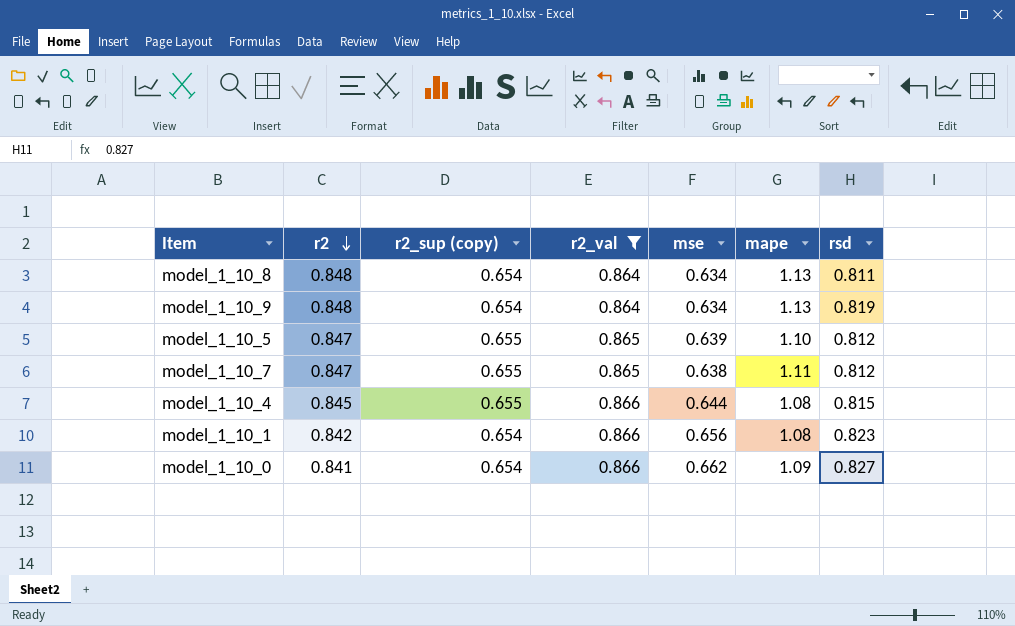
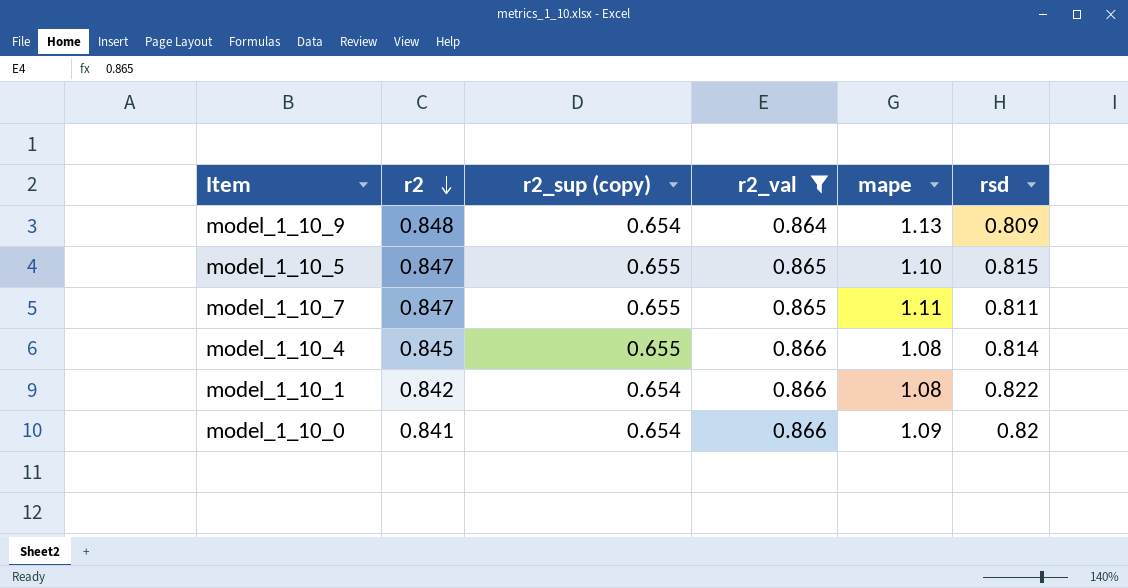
column mse | position: 5 -> none
row model_1_10_8: 0.848 | 0.654 | 0.864 | 0.634 | 1.13 | 0.811 -> none
model_1_10_9 | rsd: 0.819 -> 0.809
model_1_10_5 | rsd: 0.812 -> 0.815
model_1_10_7 | rsd: 0.812 -> 0.811
model_1_10_4 | rsd: 0.815 -> 0.814
model_1_10_1 | rsd: 0.823 -> 0.822
model_1_10_0 | rsd: 0.827 -> 0.82

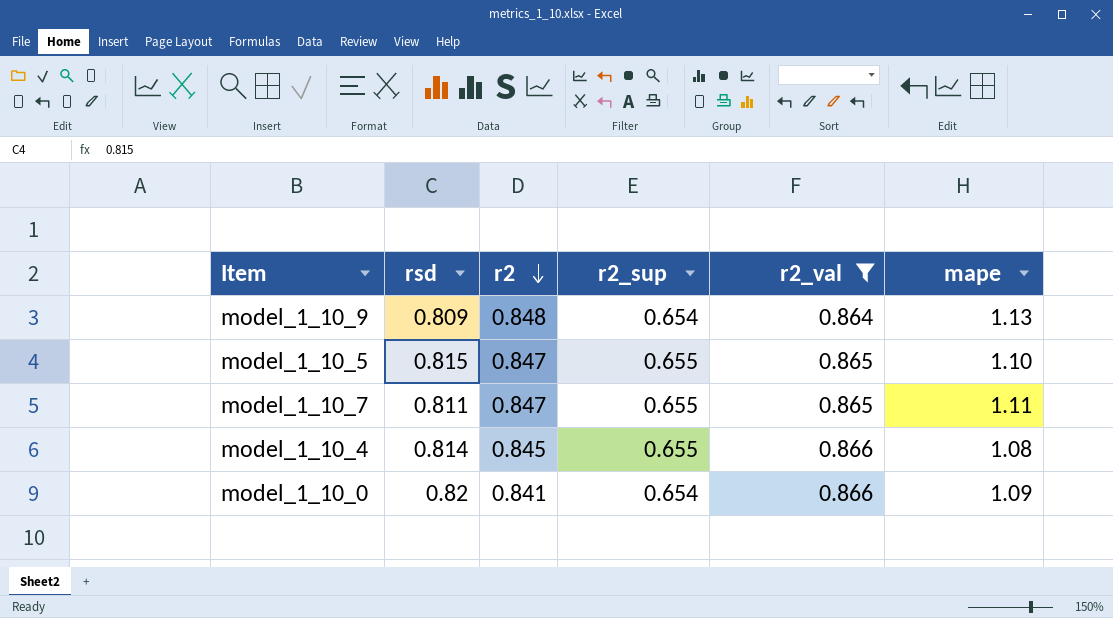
column rsd | position: 6 -> 2
column name: r2_sup (copy) -> r2_sup
row model_1_10_1: 0.842 | 0.654 | 0.866 | 1.08 | 0.822 -> none

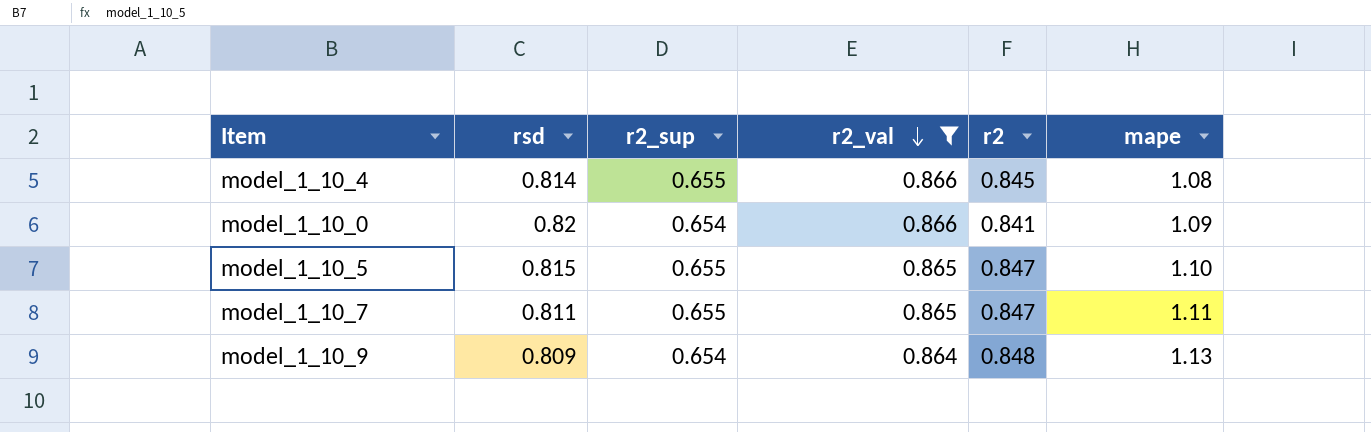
row order: r2 descending -> r2_val descending
column r2 | position: 3 -> 5

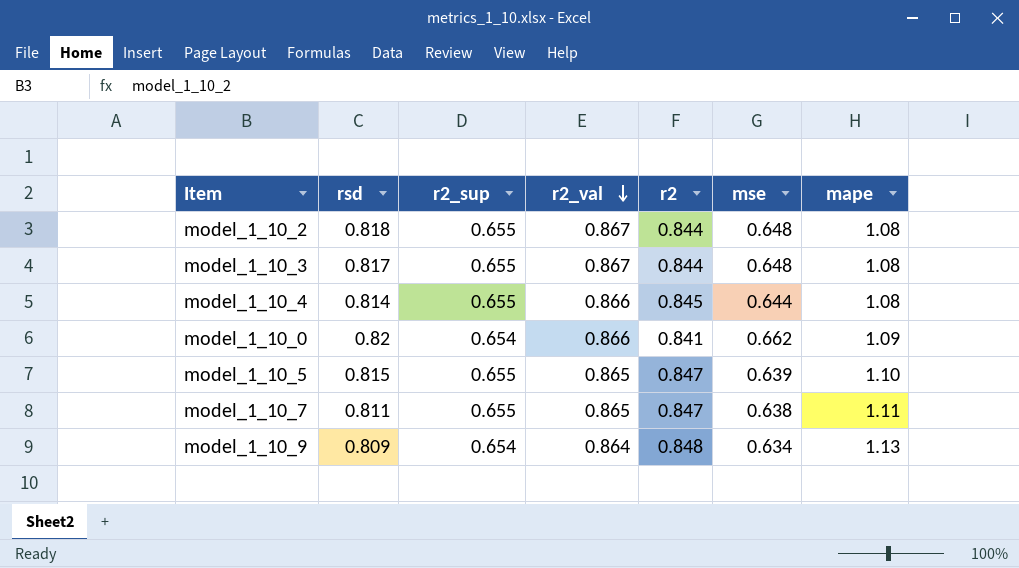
filter: r2_val != 0.867 -> none
column mse | position: none -> 6

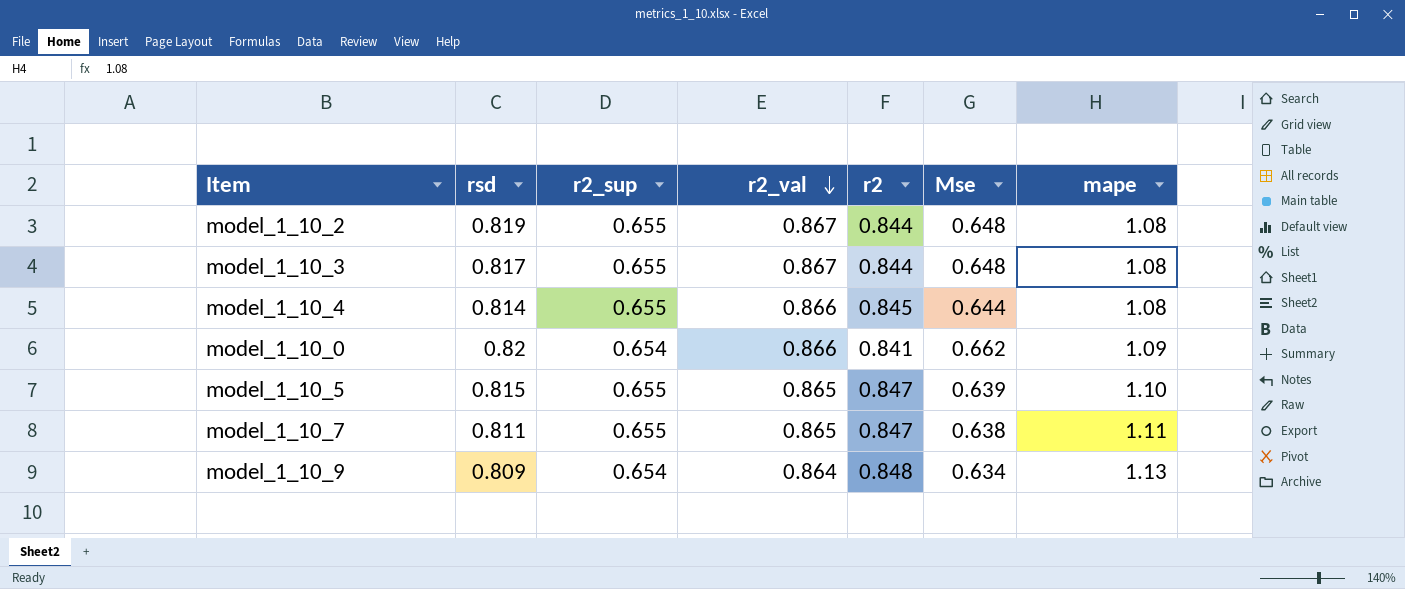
column name: mse -> Mse
model_1_10_2 | rsd: 0.818 -> 0.819

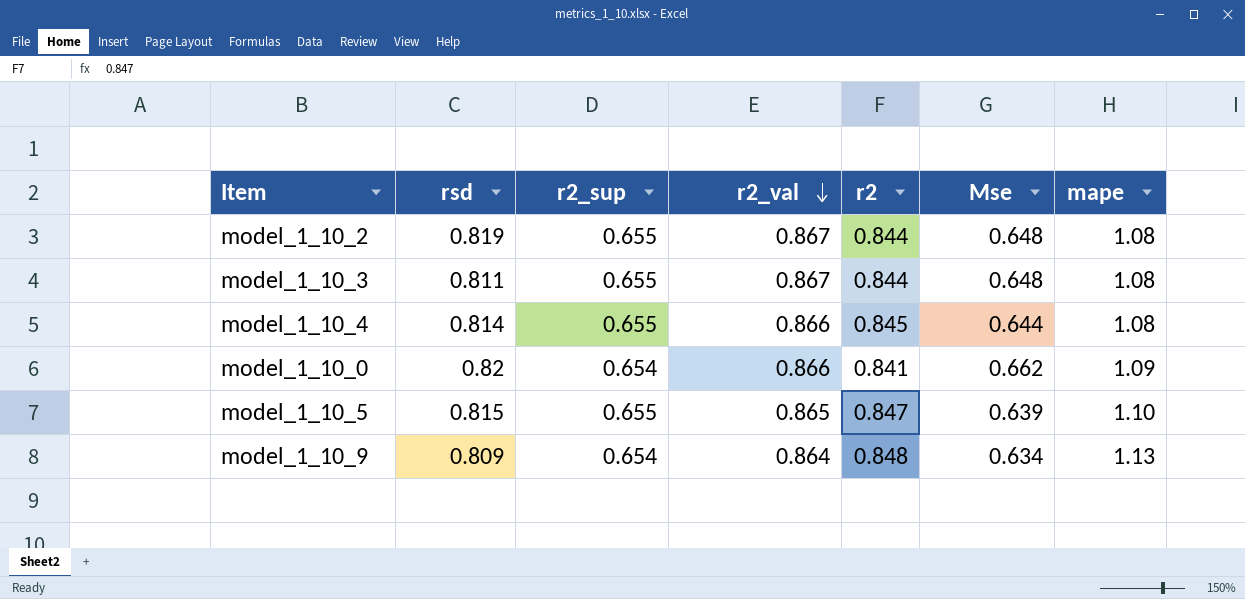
row model_1_10_7: 0.811 | 0.655 | 0.865 | 0.847 | 0.638 | 1.11 -> none
model_1_10_3 | rsd: 0.817 -> 0.811

